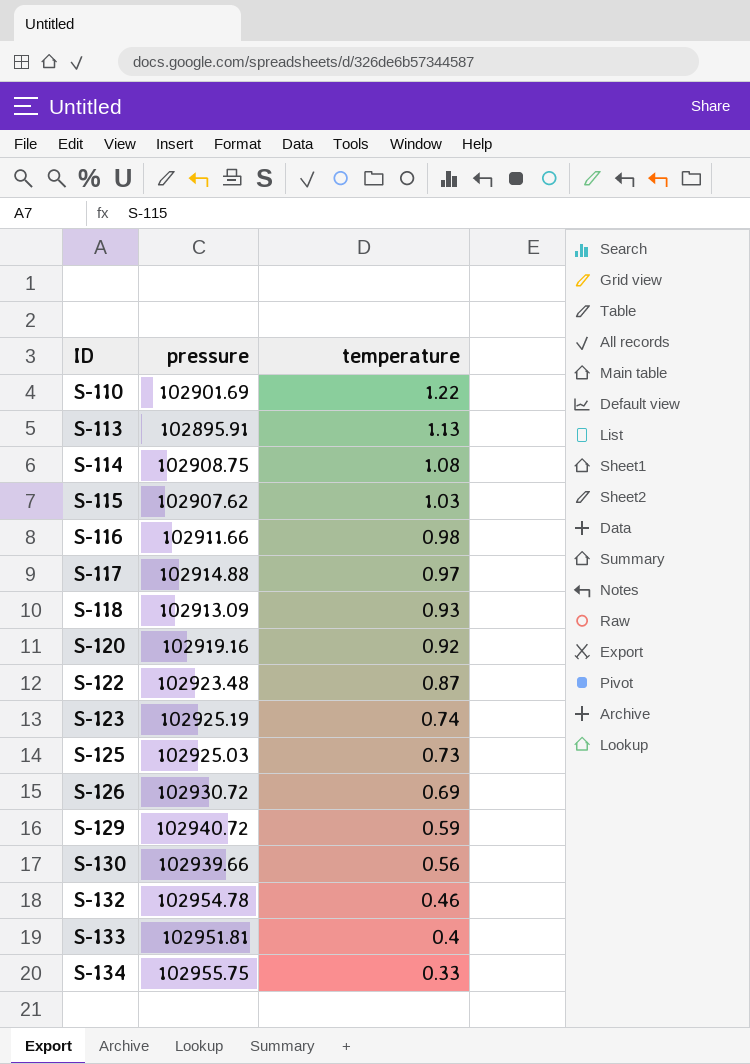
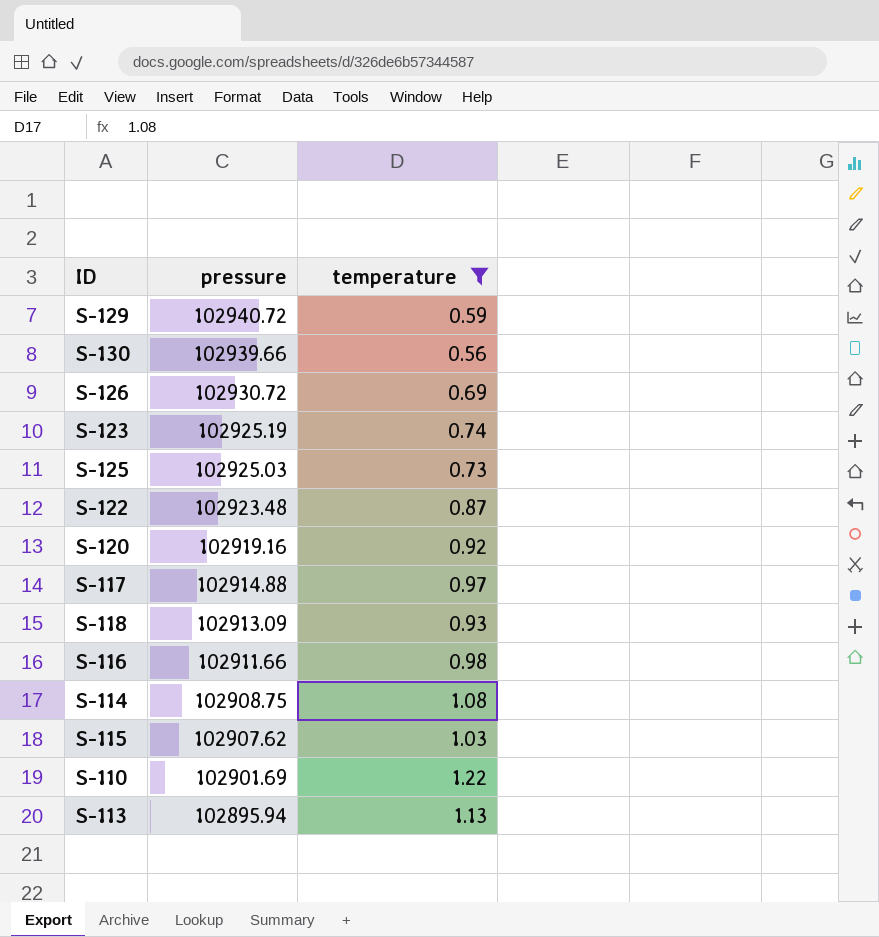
filter: none -> temperature >= 0.56
row order: ID ascending -> pressure descending
S-113 | pressure: 102895.91 -> 102895.94

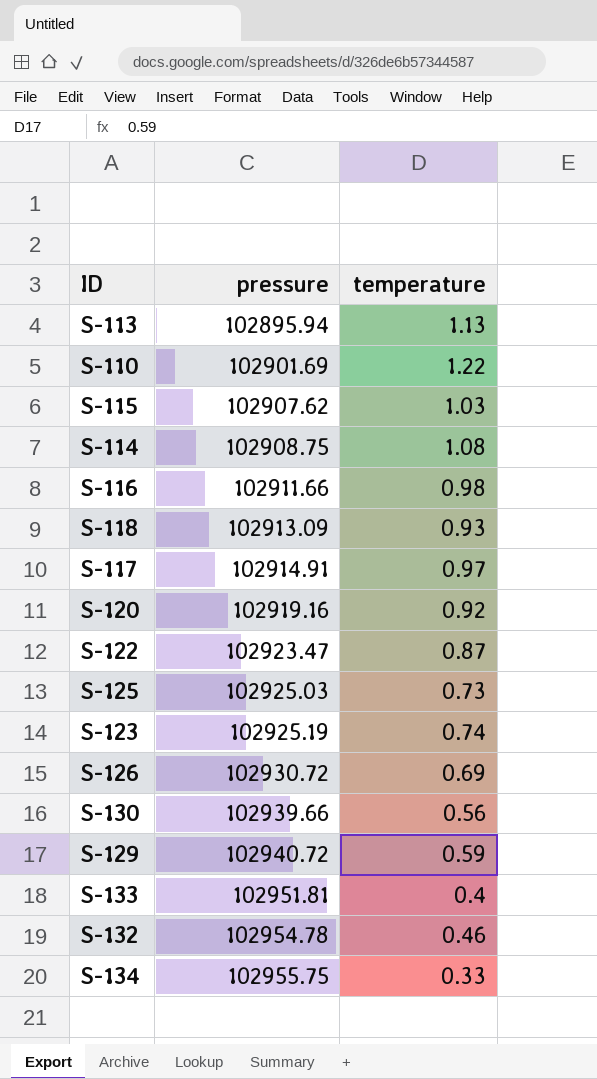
filter: temperature >= 0.56 -> none
row order: pressure descending -> pressure ascending
S-117 | pressure: 102914.88 -> 102914.91
S-122 | pressure: 102923.48 -> 102923.47

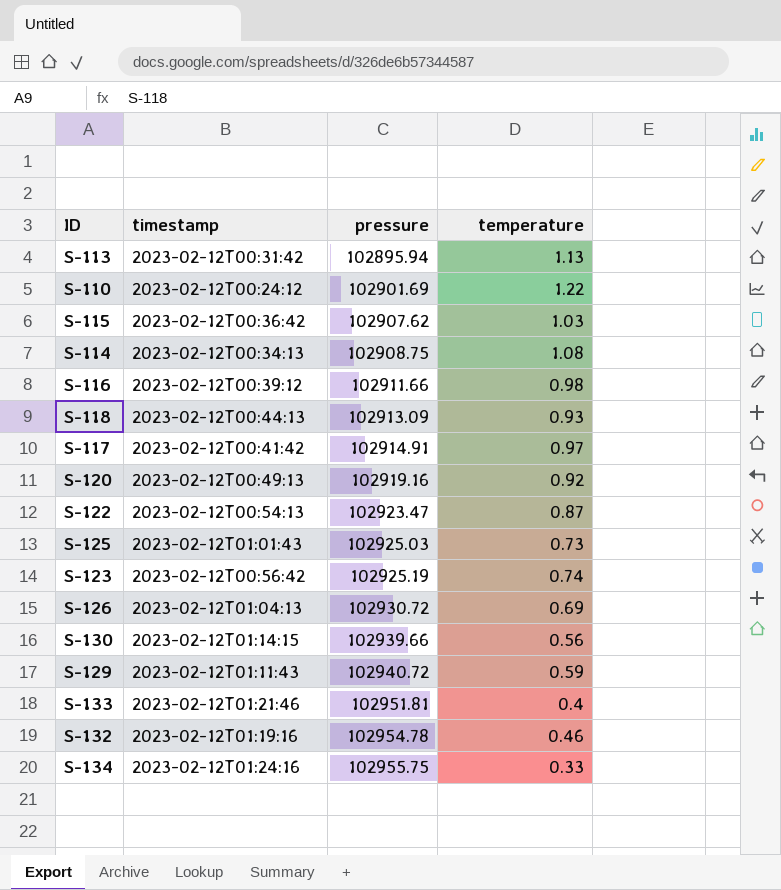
column timestamp | position: none -> 2

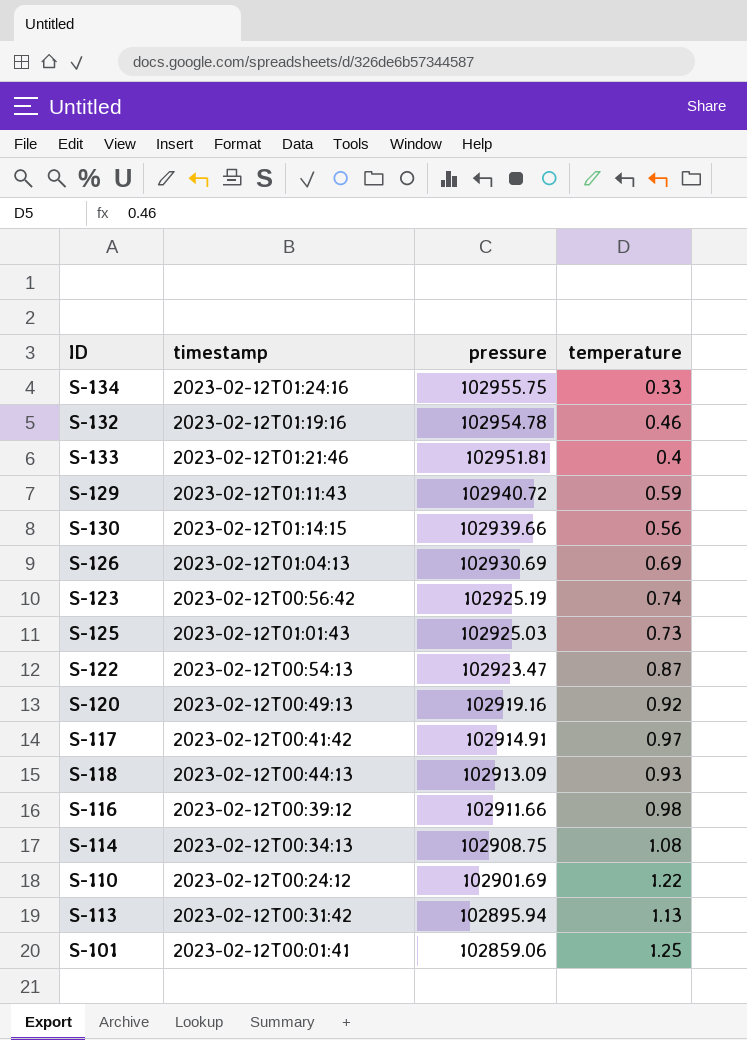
row order: pressure ascending -> pressure descending
row S-115: 2023-02-12T00:36:42 | 102907.62 | 1.03 -> none
S-126 | pressure: 102930.72 -> 102930.69
row S-101: none -> 2023-02-12T00:01:41 | 102859.06 | 1.25

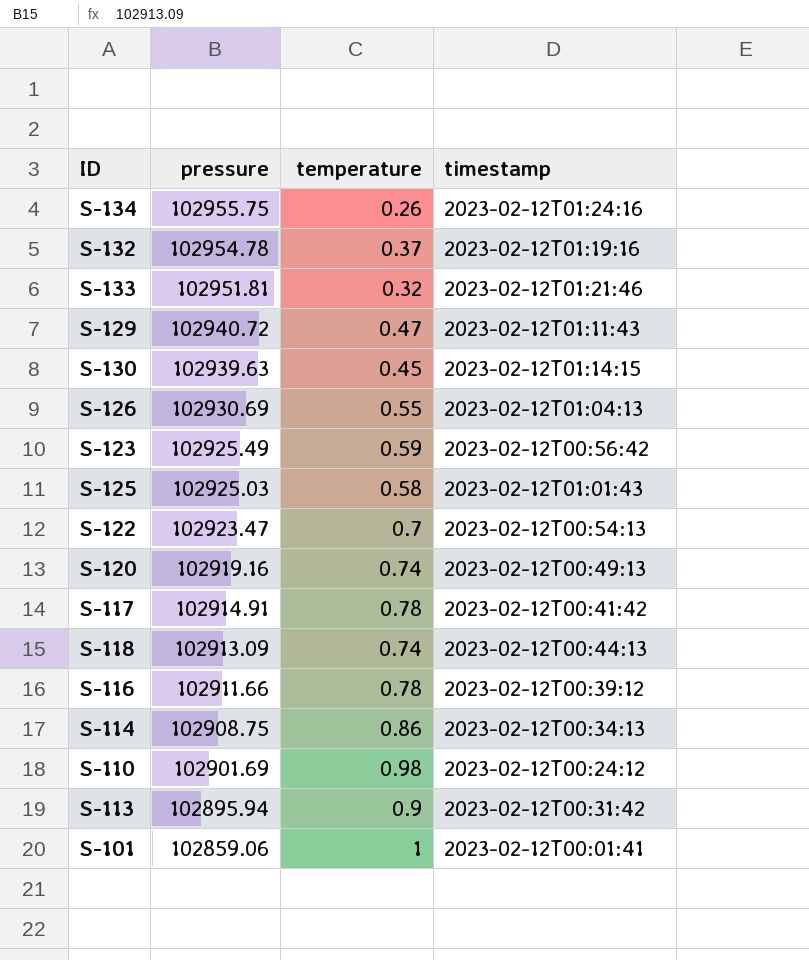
column timestamp | position: 2 -> 4
S-134 | temperature: 0.33 -> 0.26
S-132 | temperature: 0.46 -> 0.37
S-133 | temperature: 0.4 -> 0.32
S-129 | temperature: 0.59 -> 0.47
S-130 | pressure: 102939.66 -> 102939.63
S-130 | temperature: 0.56 -> 0.45
S-126 | temperature: 0.69 -> 0.55
S-123 | pressure: 102925.19 -> 102925.49
S-123 | temperature: 0.74 -> 0.59
S-125 | temperature: 0.73 -> 0.58
S-122 | temperature: 0.87 -> 0.7
S-120 | temperature: 0.92 -> 0.74
S-117 | temperature: 0.97 -> 0.78
S-118 | temperature: 0.93 -> 0.74
S-116 | temperature: 0.98 -> 0.78
S-114 | temperature: 1.08 -> 0.86
S-110 | temperature: 1.22 -> 0.98
S-113 | temperature: 1.13 -> 0.9
S-101 | temperature: 1.25 -> 1

